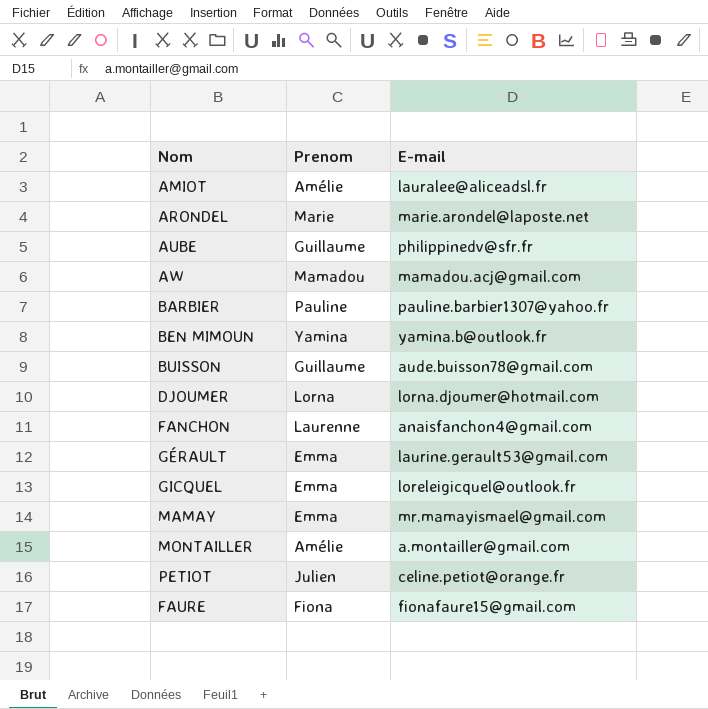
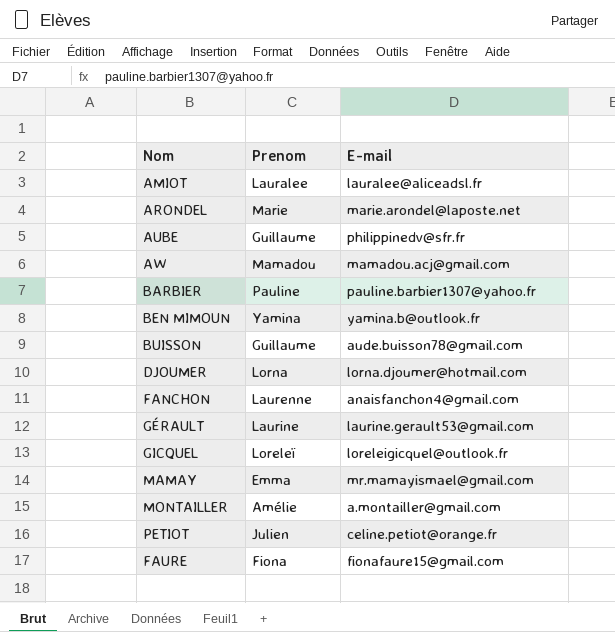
AMIOT | Prenom: Amélie -> Lauralee
GÉRAULT | Prenom: Emma -> Laurine
GICQUEL | Prenom: Emma -> Loreleï

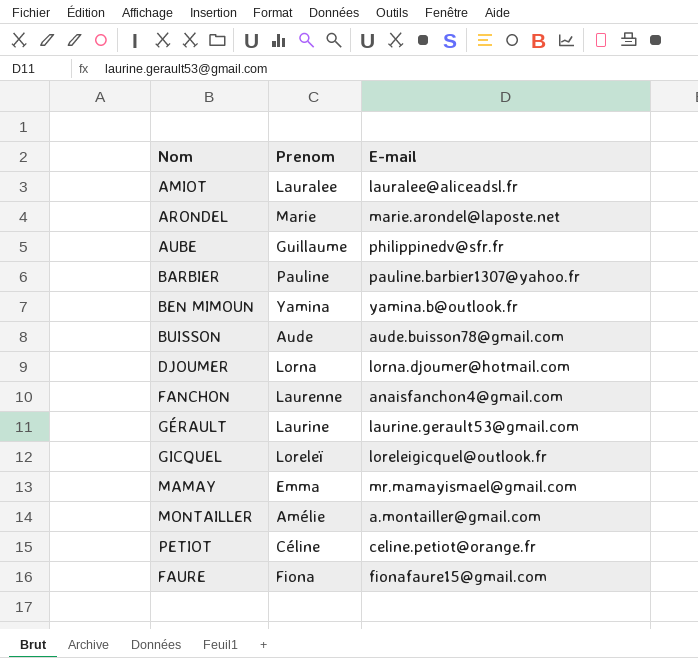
row AW: Mamadou | mamadou.acj@gmail.com -> none
BUISSON | Prenom: Guillaume -> Aude
PETIOT | Prenom: Julien -> Céline

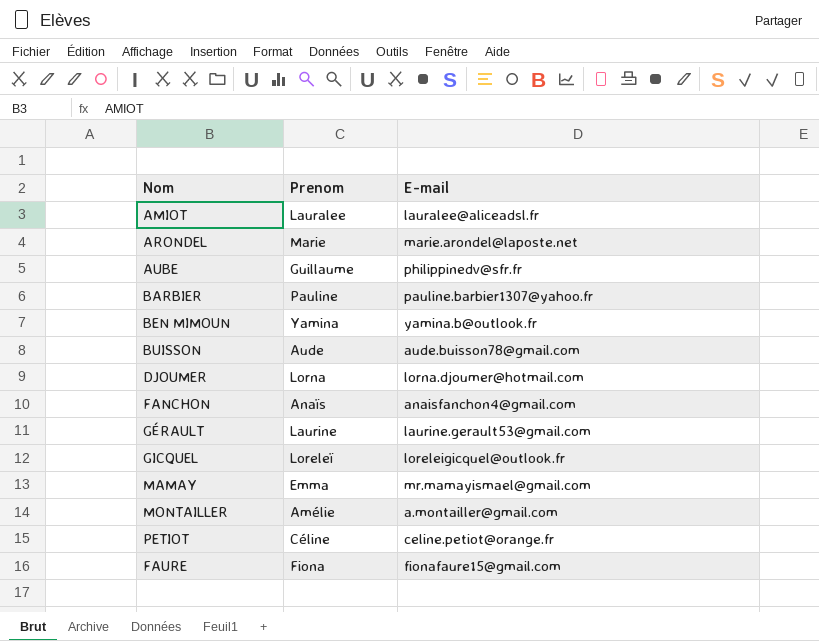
FANCHON | Prenom: Laurenne -> Anaïs

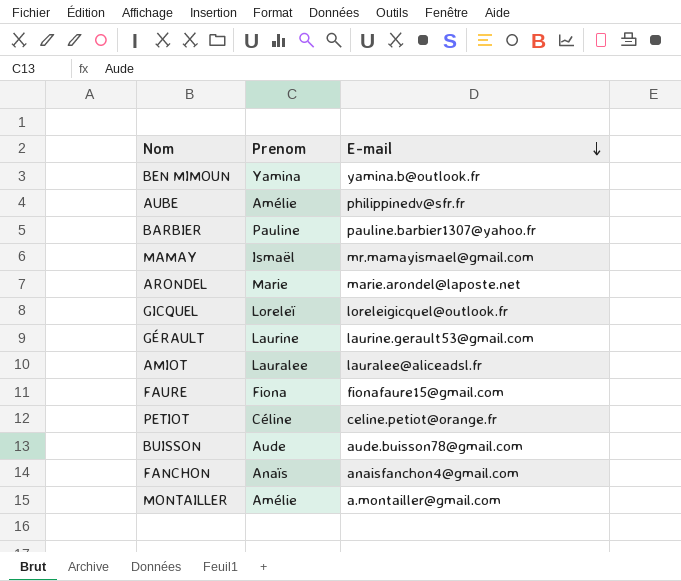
row order: none -> E-mail descending
row DJOUMER: Lorna | lorna.djoumer@hotmail.com -> none
AUBE | Prenom: Guillaume -> Amélie
MAMAY | Prenom: Emma -> Ismaël

